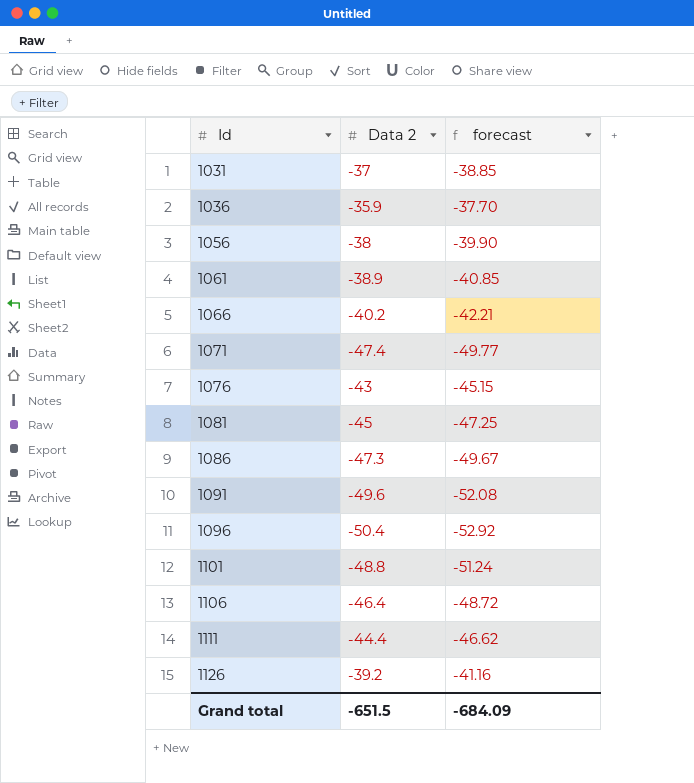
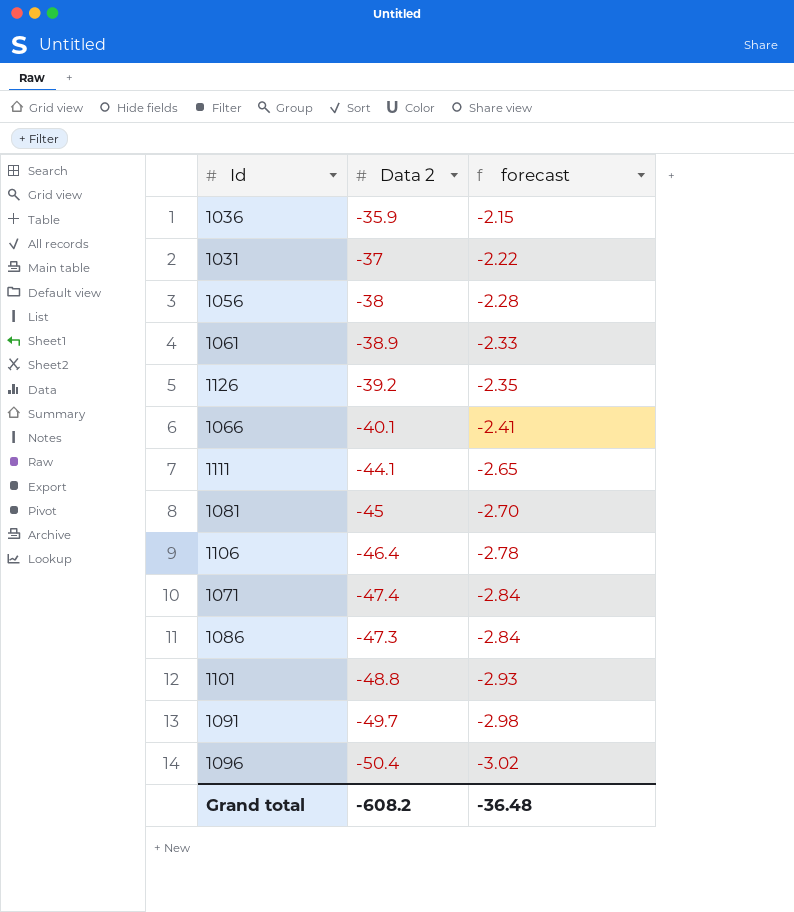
row order: Id ascending -> forecast descending
column forecast | formula: [Data 2] * 1.05 -> [Data 2] * 0.06
row 1076: -43 | -45.15 -> none
1066 | Data 2: -40.2 -> -40.1
1111 | Data 2: -44.4 -> -44.1
1091 | Data 2: -49.6 -> -49.7
Grand total | Data 2: -651.5 -> -608.2
Grand total | forecast: -684.09 -> -36.48

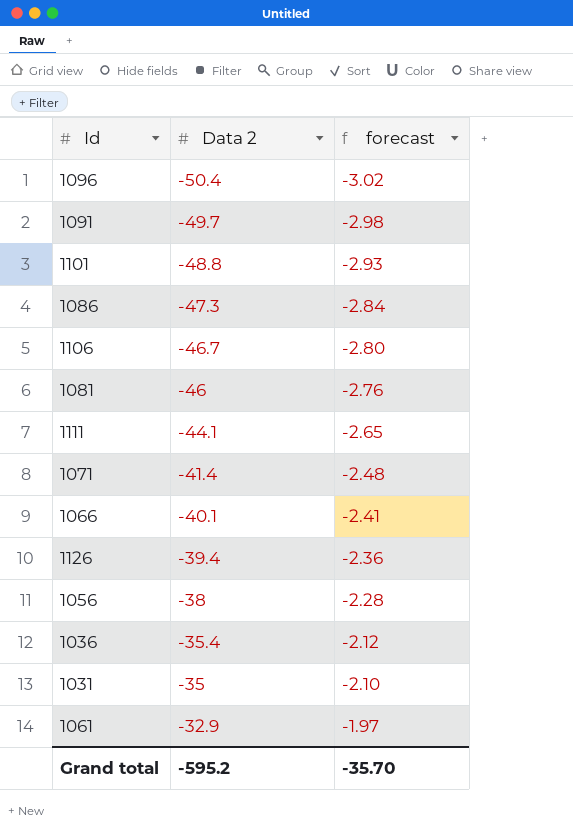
row order: forecast descending -> Data 2 ascending
1106 | Data 2: -46.4 -> -46.7
1106 | forecast: -2.78 -> -2.80
1081 | Data 2: -45 -> -46
1081 | forecast: -2.70 -> -2.76
1071 | Data 2: -47.4 -> -41.4
1071 | forecast: -2.84 -> -2.48
1126 | Data 2: -39.2 -> -39.4
1126 | forecast: -2.35 -> -2.36
1036 | Data 2: -35.9 -> -35.4
1036 | forecast: -2.15 -> -2.12
1031 | Data 2: -37 -> -35
1031 | forecast: -2.22 -> -2.10
1061 | Data 2: -38.9 -> -32.9
1061 | forecast: -2.33 -> -1.97
Grand total | Data 2: -608.2 -> -595.2
Grand total | forecast: -36.48 -> -35.70

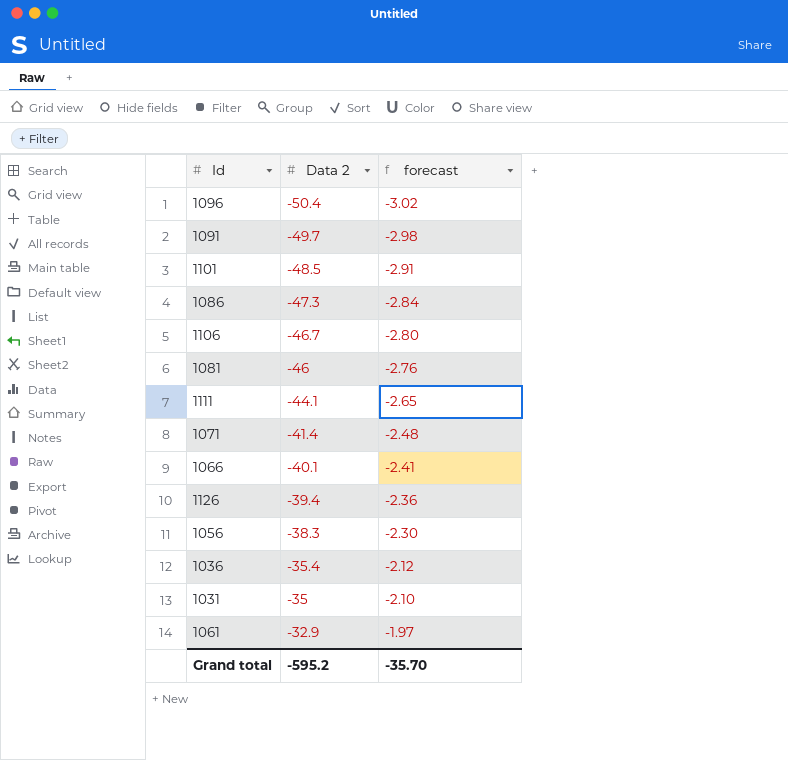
1101 | Data 2: -48.8 -> -48.5
1101 | forecast: -2.93 -> -2.91
1056 | Data 2: -38 -> -38.3
1056 | forecast: -2.28 -> -2.30

